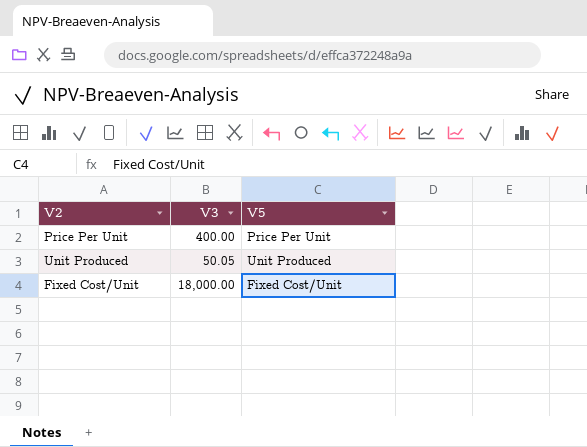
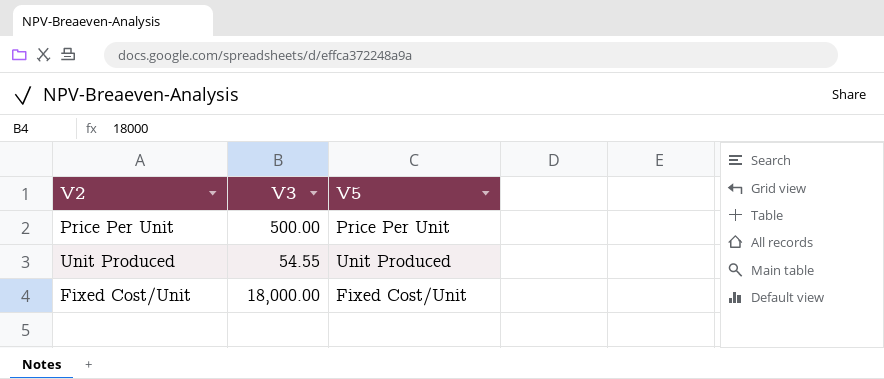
Price Per Unit | V3: 400.00 -> 500.00
Unit Produced | V3: 50.05 -> 54.55

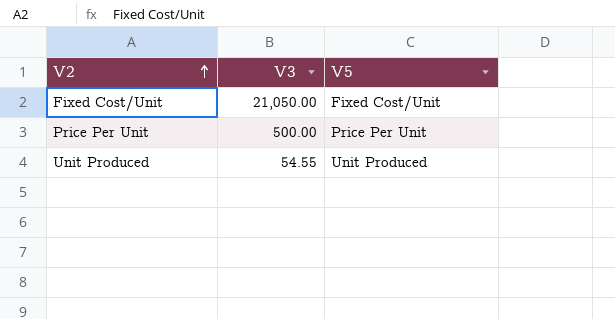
row order: none -> V2 ascending
Fixed Cost/Unit | V3: 18,000.00 -> 21,050.00

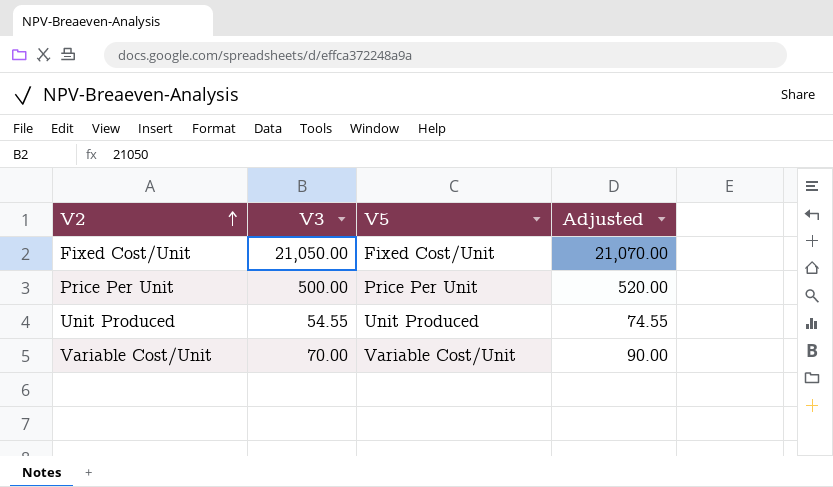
column Adjusted | formula: none -> [V3] + 20
row Variable Cost/Unit: none -> 70.00 | Variable Cost/Unit | 90.00

